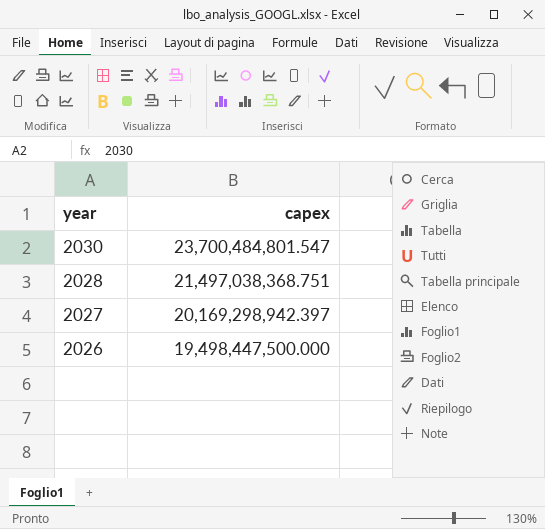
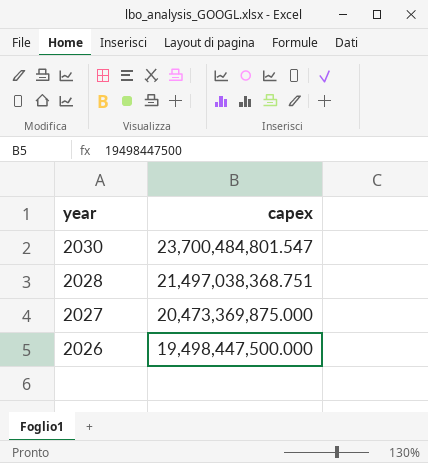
2027 | capex: 20,169,298,942.397 -> 20,473,369,875.000

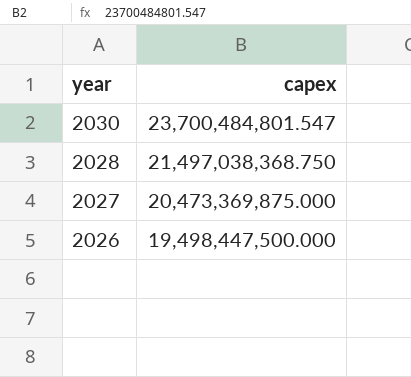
2028 | capex: 21,497,038,368.751 -> 21,497,038,368.750

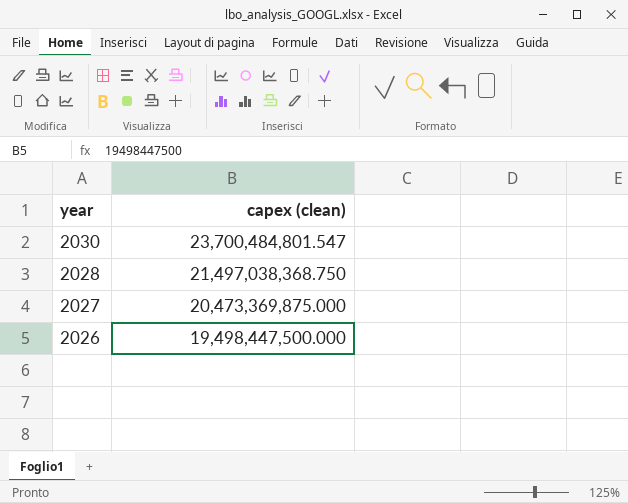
column name: capex -> capex (clean)

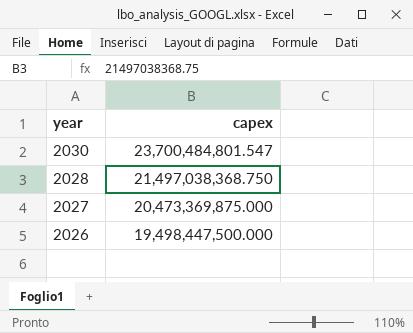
column name: capex (clean) -> capex

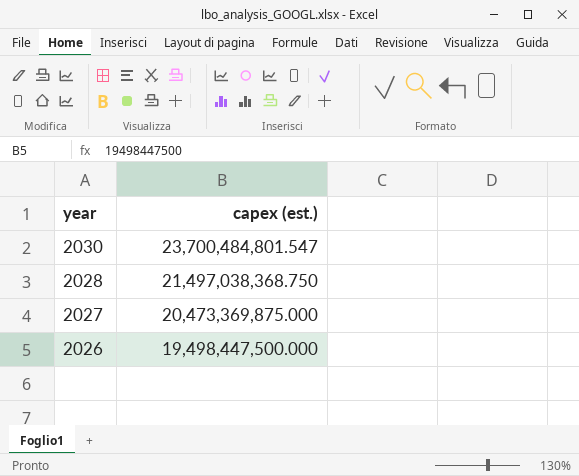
column name: capex -> capex (est.)

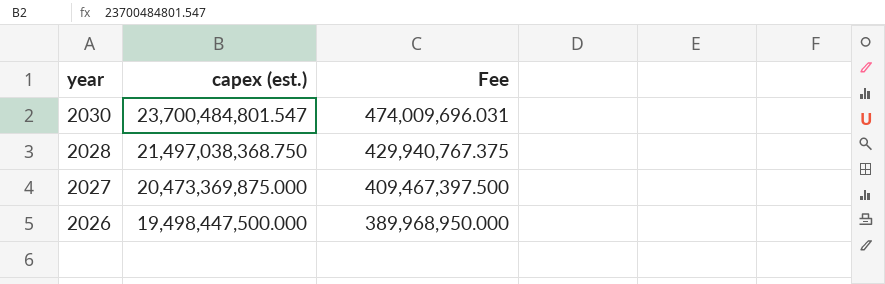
column Fee | formula: none -> [capex (est.)] * 0.02

